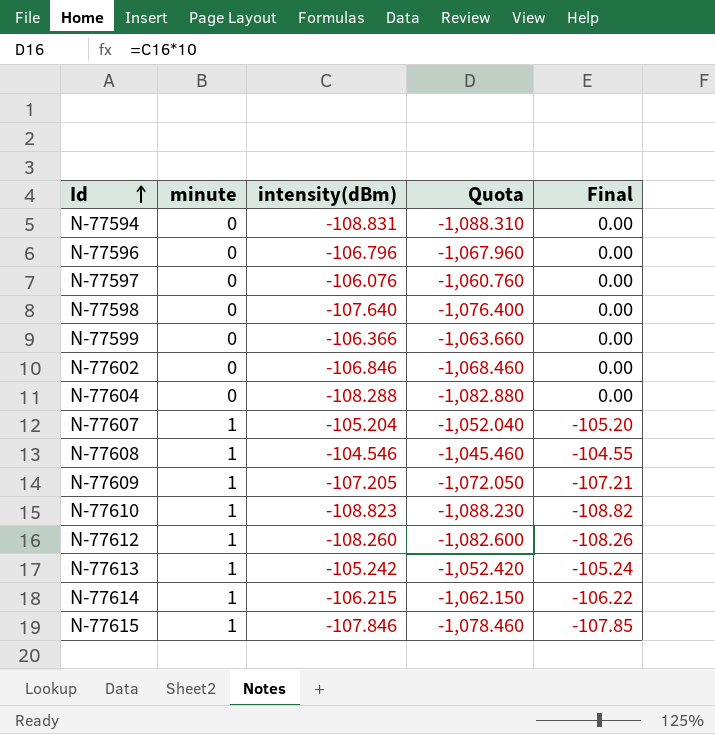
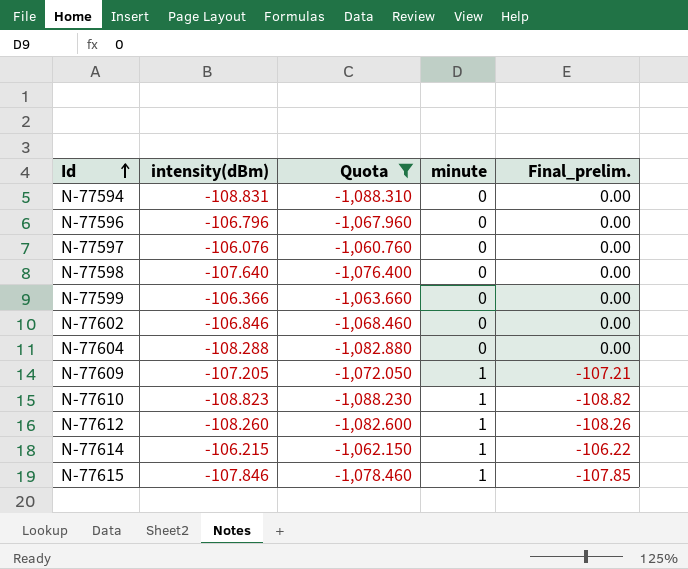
filter: none -> Quota <= -1,060.760
column minute | position: 2 -> 4
column name: Final -> Final_prelim.

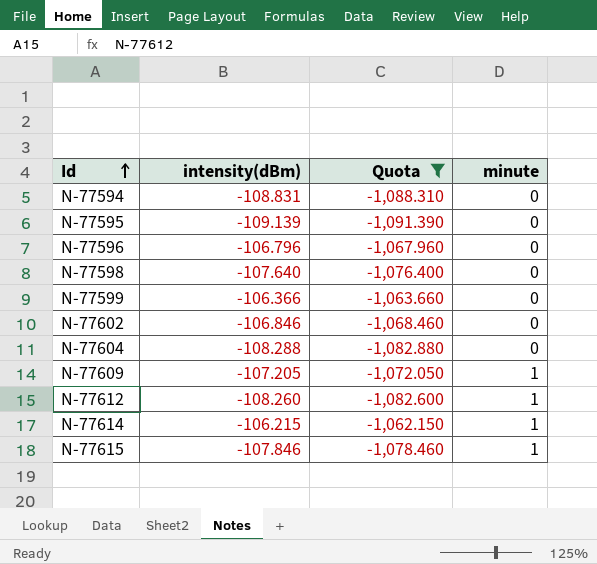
column Final_prelim. | formula: [intensity(dBm)] * [minute] -> none
row N-77597: -106.076 | -1,060.760 | 0 | 0.00 -> none
row N-77610: -108.823 | -1,088.230 | 1 | -108.82 -> none
row N-77595: none -> -109.139 | -1,091.390 | 0

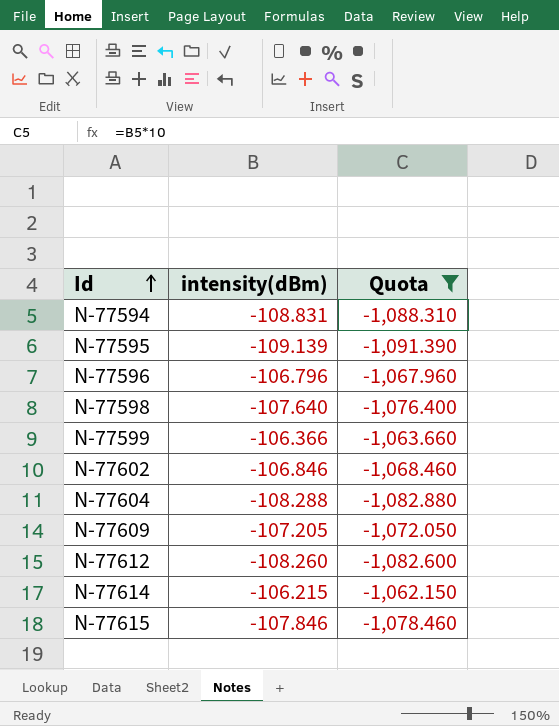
column minute | position: 4 -> none

